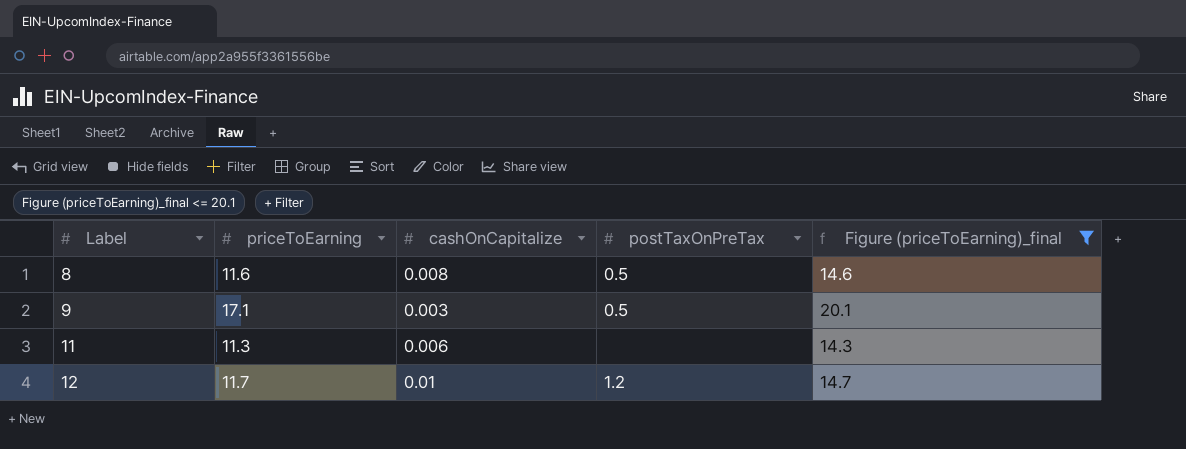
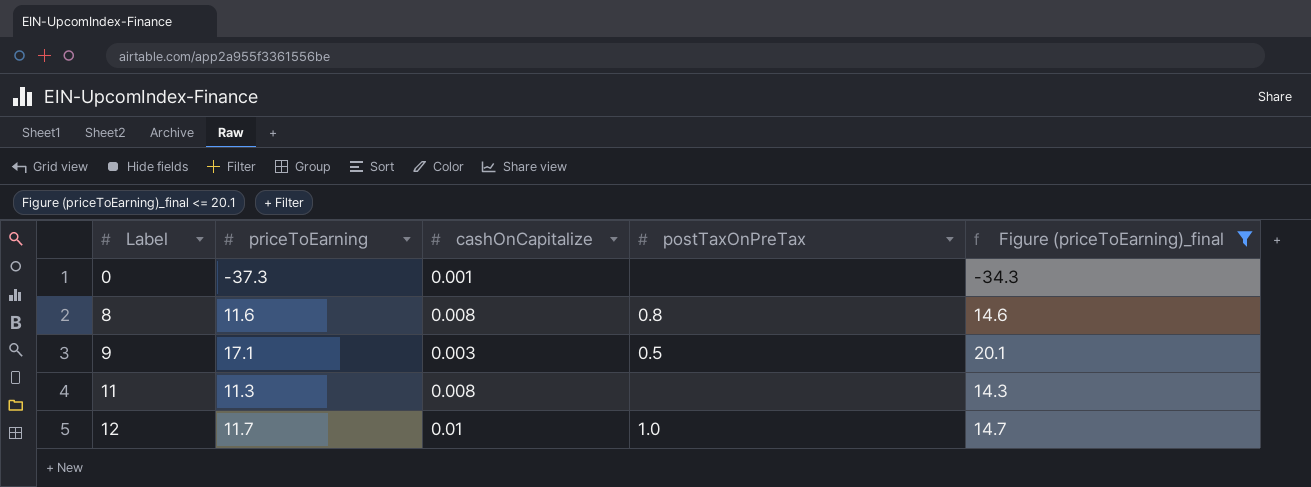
row 0: none -> -37.3 | 0.001 | none | -34.3
8 | postTaxOnPreTax: 0.5 -> 0.8
11 | cashOnCapitalize: 0.006 -> 0.008
12 | postTaxOnPreTax: 1.2 -> 1.0

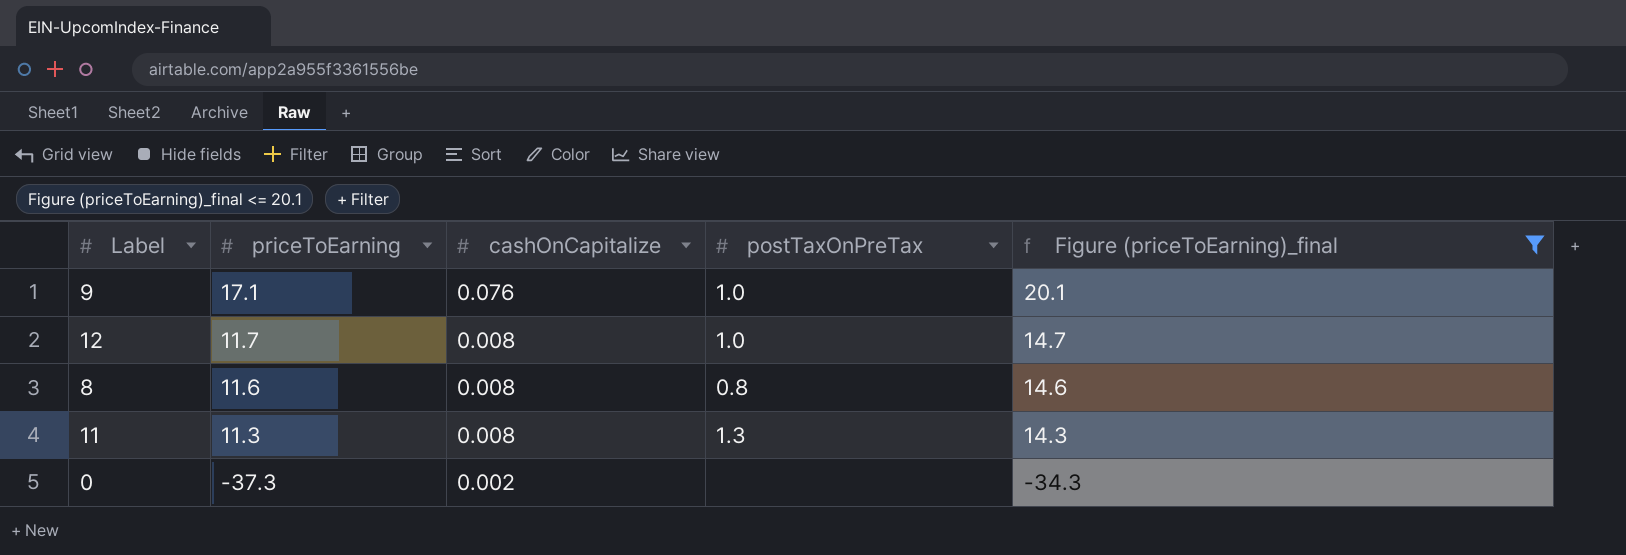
row order: Label ascending -> priceToEarning descending
9 | cashOnCapitalize: 0.003 -> 0.076
9 | postTaxOnPreTax: 0.5 -> 1.0
12 | cashOnCapitalize: 0.01 -> 0.008
11 | postTaxOnPreTax: none -> 1.3
0 | cashOnCapitalize: 0.001 -> 0.002

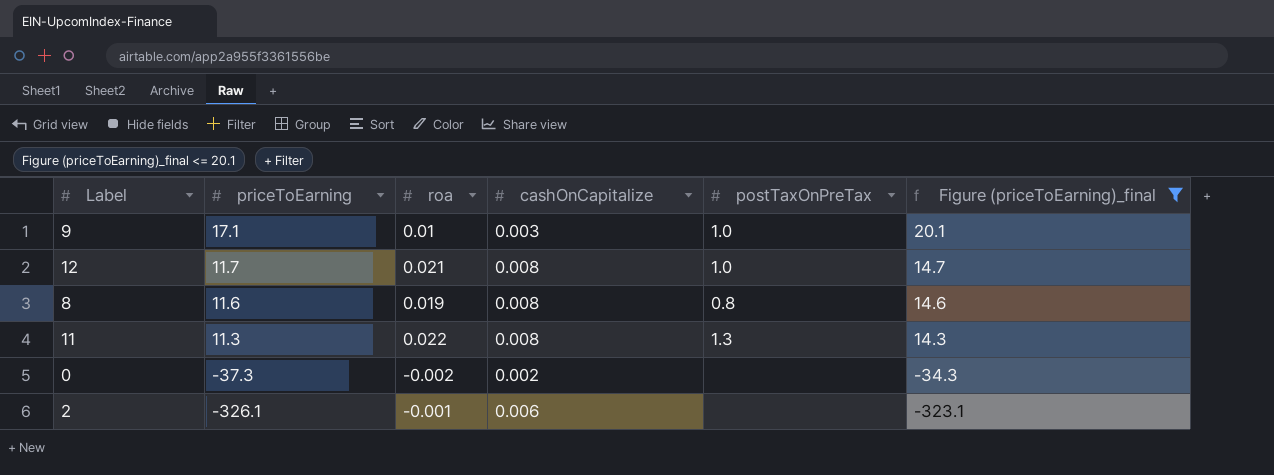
column roa | position: none -> 3
9 | cashOnCapitalize: 0.076 -> 0.003
row 2: none -> -326.1 | -0.001 | 0.006 | none | -323.1

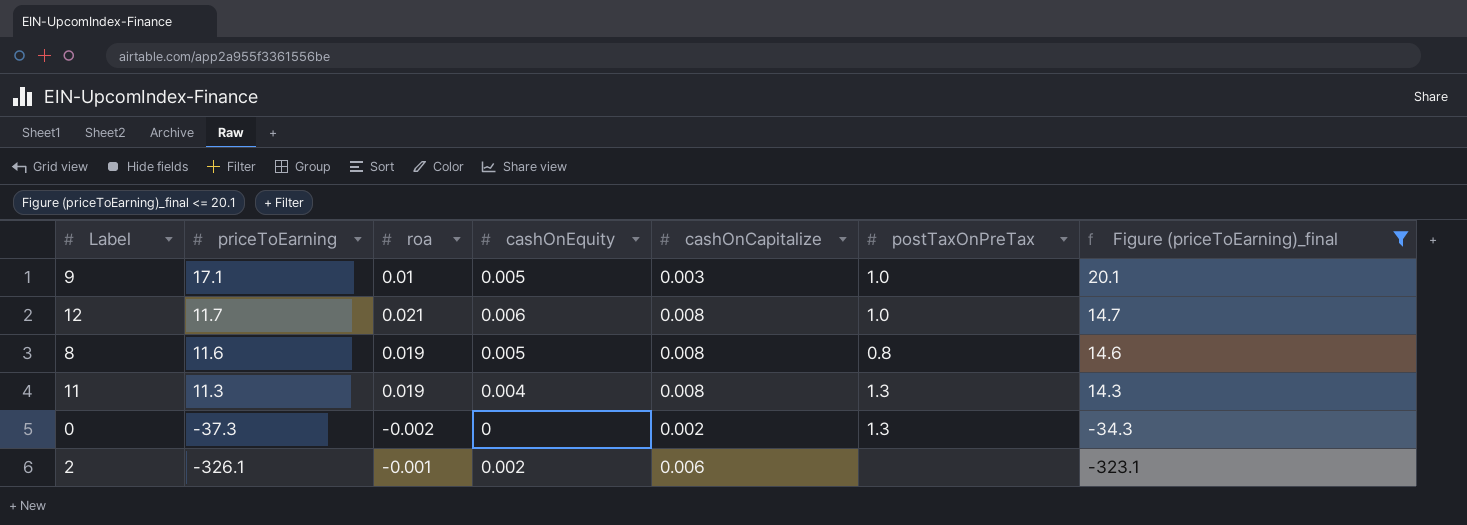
column cashOnEquity | position: none -> 4
11 | roa: 0.022 -> 0.019
0 | postTaxOnPreTax: none -> 1.3

